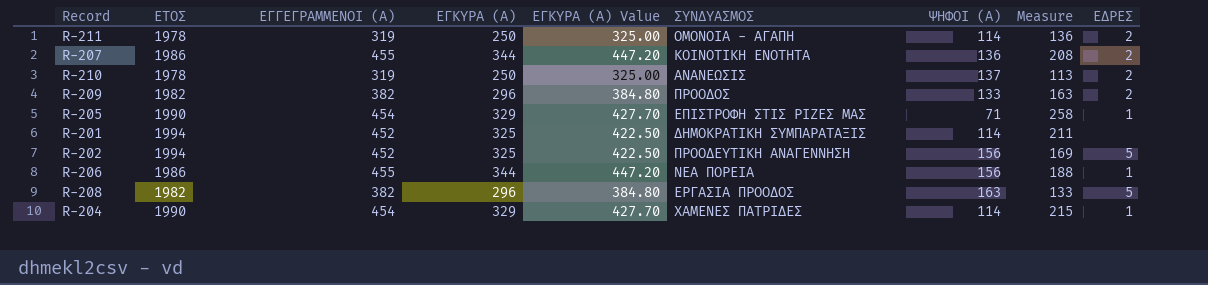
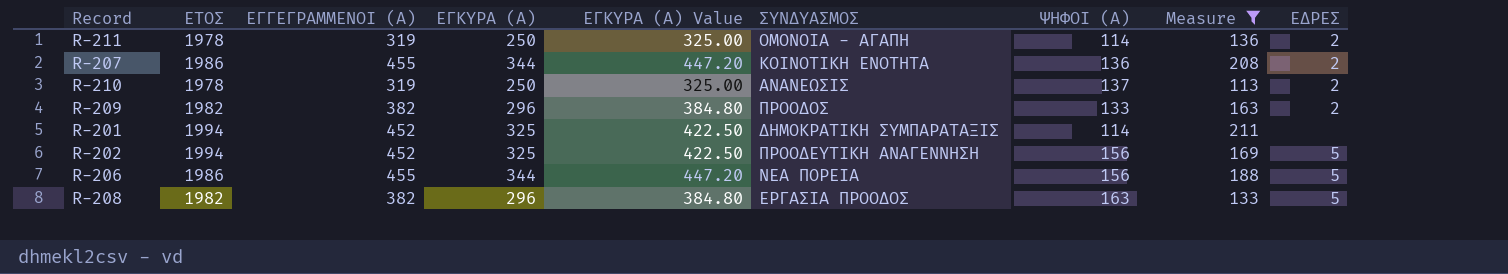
filter: none -> Measure <= 211
R-206 | ΕΔΡΕΣ: 1 -> 5

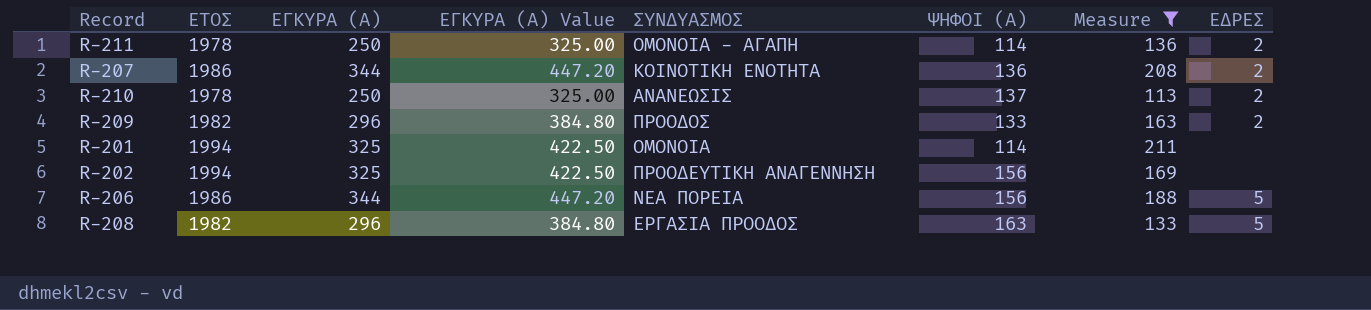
column ΕΓΓΕΓΡΑΜΜΕΝΟΙ (Α) | position: 3 -> none
R-201 | ΣΥΝΔΥΑΣΜΟΣ: ΔΗΜΟΚΡΑΤΙΚΗ ΣΥΜΠΑΡΑΤΑΞΙΣ -> ΟΜΟΝΟΙΑ
R-202 | ΕΔΡΕΣ: 5 -> none

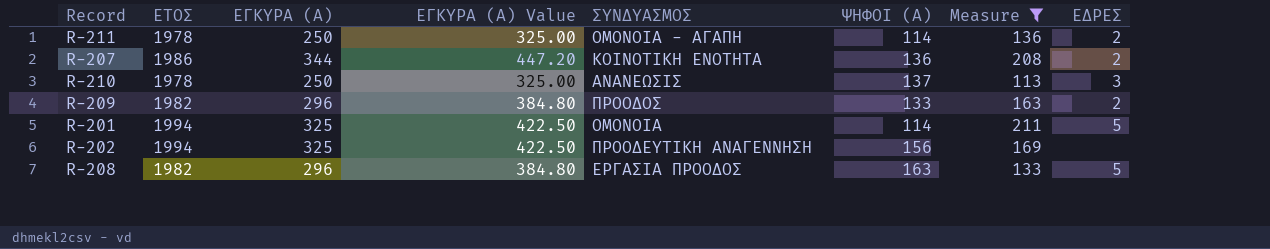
row R-206: 1986 | 344 | 447.20 | ΝΕΑ ΠΟΡΕΙΑ | 156 | 188 | 5 -> none
R-210 | ΕΔΡΕΣ: 2 -> 3
R-201 | ΕΔΡΕΣ: none -> 5

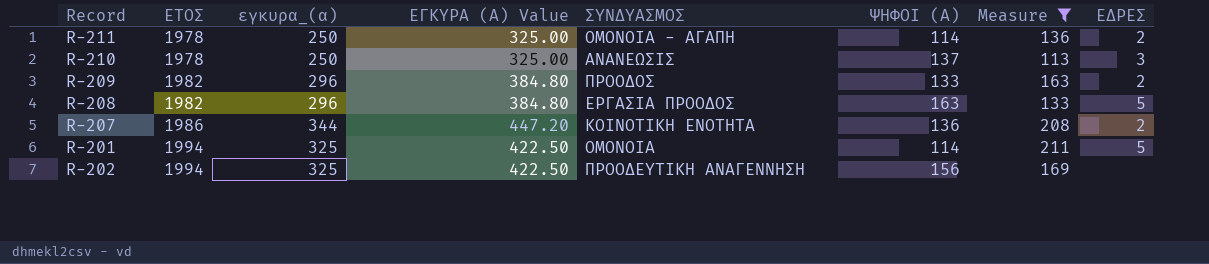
row order: none -> ΕΤΟΣ ascending
column name: ΕΓΚΥΡΑ (Α) -> εγκυρα_(α)

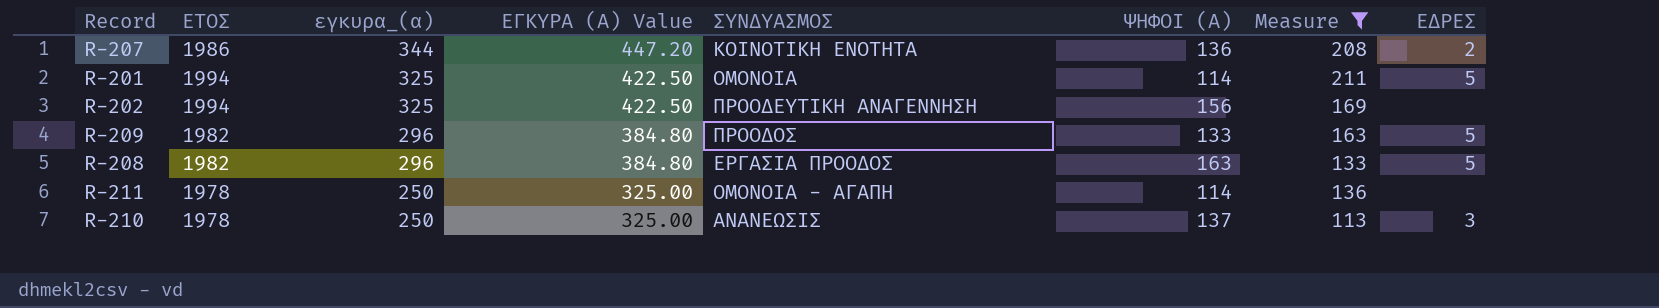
row order: ΕΤΟΣ ascending -> εγκυρα_(α) descending
R-209 | ΕΔΡΕΣ: 2 -> 5
R-211 | ΕΔΡΕΣ: 2 -> none

